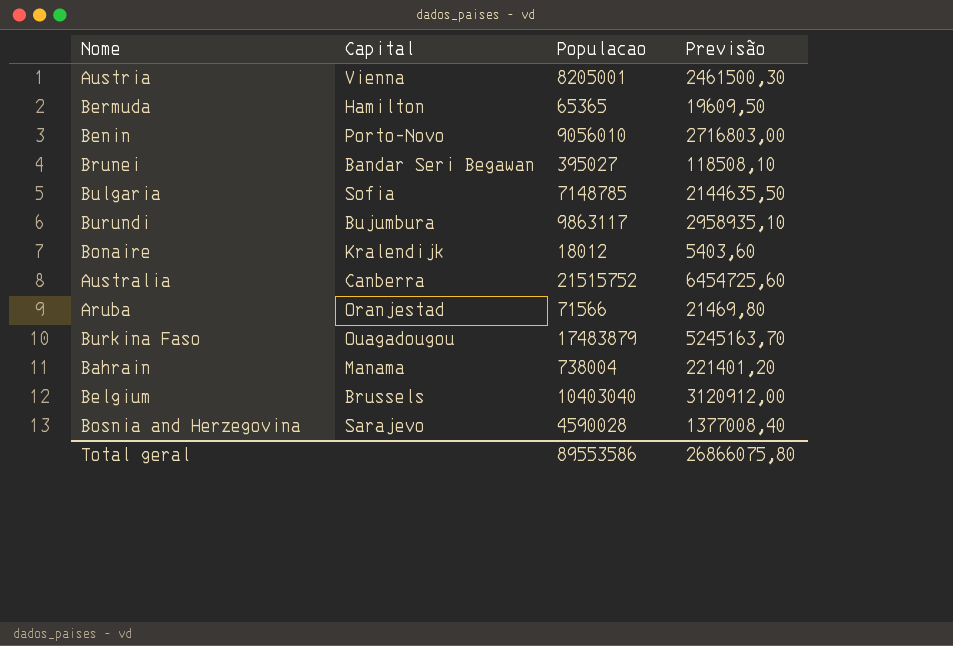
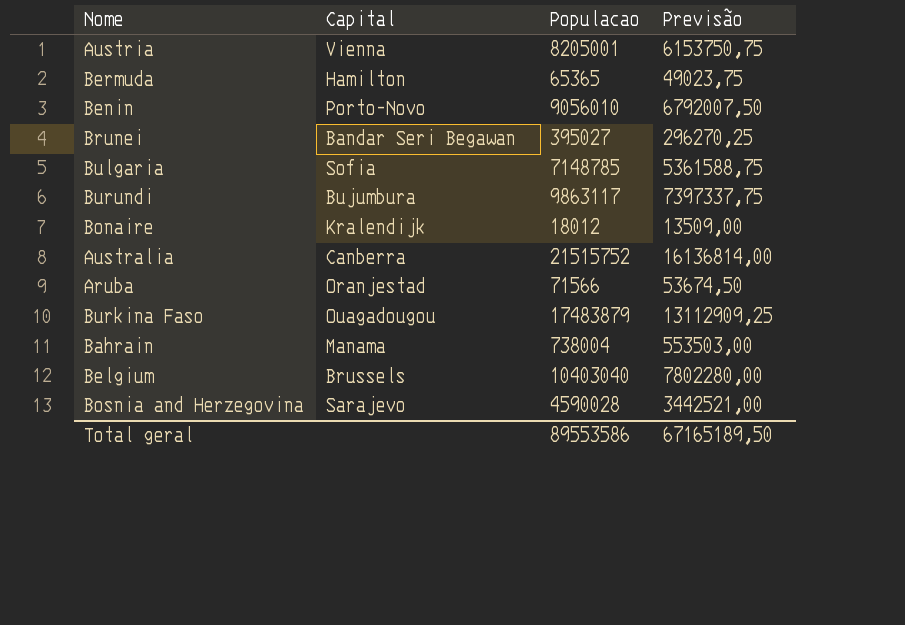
column Previsão | formula: [Populacao] * 0,3 -> [Populacao] * 0,75
Total geral | Previsão: 26866075,80 -> 67165189,50

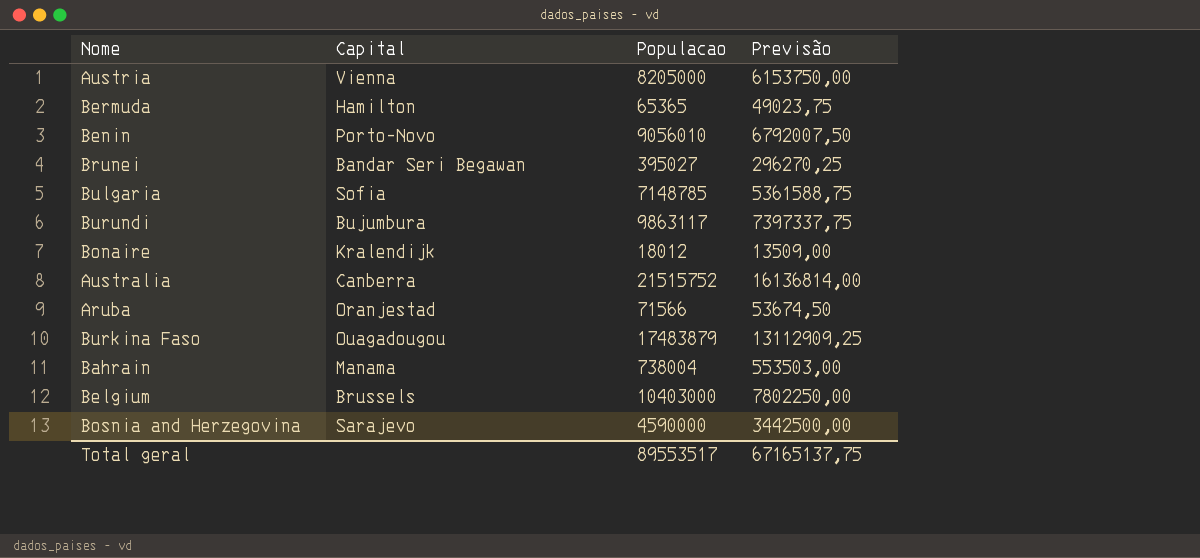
Austria | Populacao: 8205001 -> 8205000
Austria | Previsão: 6153750,75 -> 6153750,00
Belgium | Populacao: 10403040 -> 10403000
Belgium | Previsão: 7802280,00 -> 7802250,00
Bosnia and Herzegovina | Populacao: 4590028 -> 4590000
Bosnia and Herzegovina | Previsão: 3442521,00 -> 3442500,00
Total geral | Populacao: 89553586 -> 89553517
Total geral | Previsão: 67165189,50 -> 67165137,75

